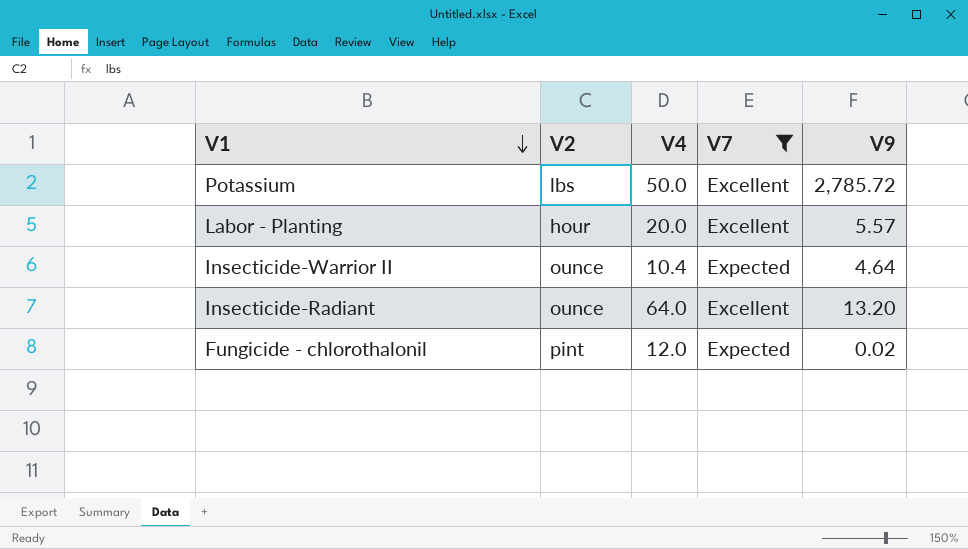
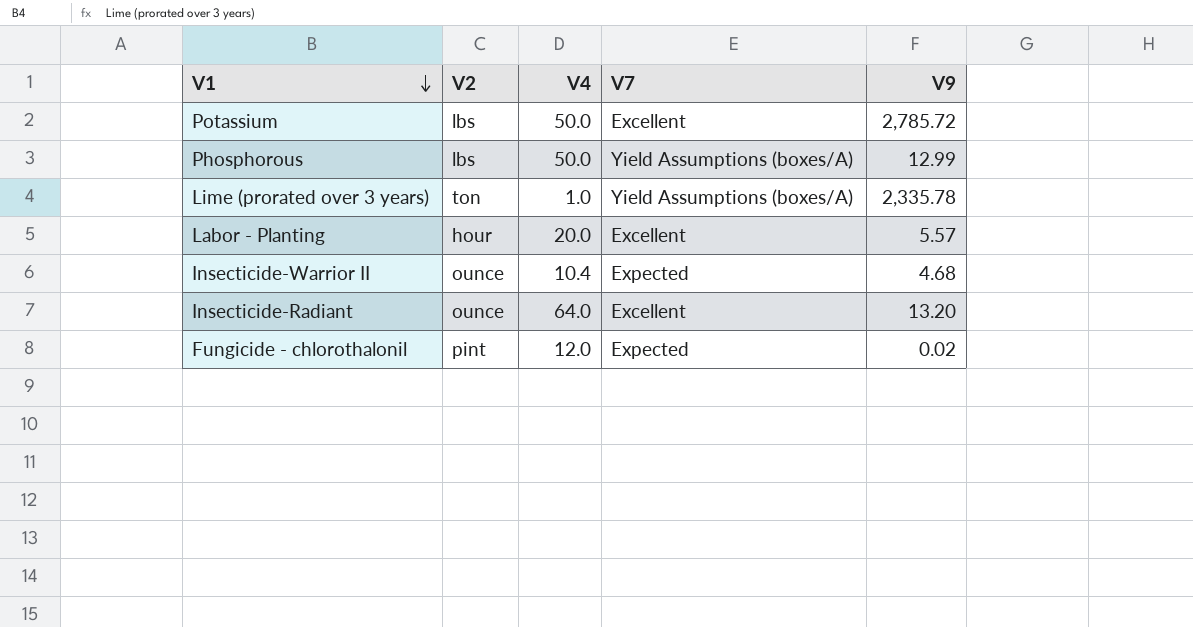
filter: V7 != Yield Assumptions (boxes/A) -> none
Insecticide-Warrior II | V9: 4.64 -> 4.68

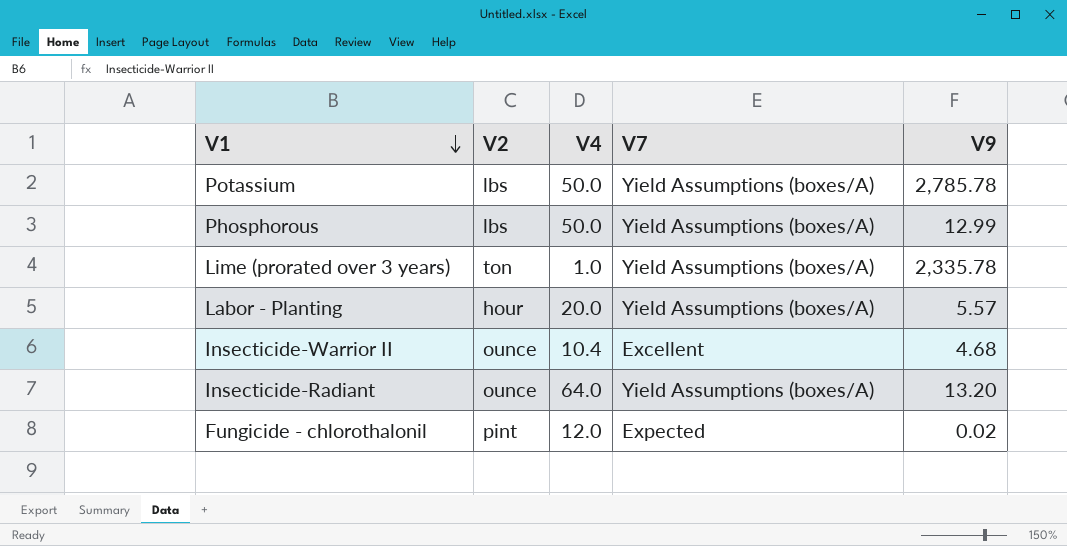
Potassium | V7: Excellent -> Yield Assumptions (boxes/A)
Potassium | V9: 2,785.72 -> 2,785.78
Labor - Planting | V7: Excellent -> Yield Assumptions (boxes/A)
Insecticide-Warrior II | V7: Expected -> Excellent
Insecticide-Radiant | V7: Excellent -> Yield Assumptions (boxes/A)

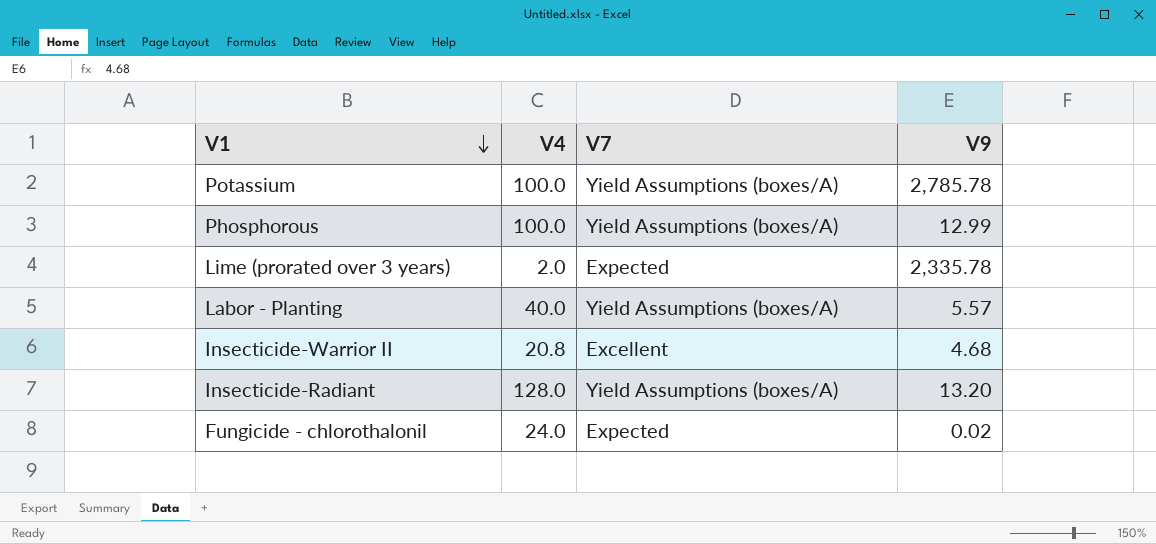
column V2 | position: 2 -> none
Potassium | V4: 50.0 -> 100.0
Phosphorous | V4: 50.0 -> 100.0
Lime (prorated over 3 years) | V4: 1.0 -> 2.0
Lime (prorated over 3 years) | V7: Yield Assumptions (boxes/A) -> Expected
Labor - Planting | V4: 20.0 -> 40.0
Insecticide-Warrior II | V4: 10.4 -> 20.8
Insecticide-Radiant | V4: 64.0 -> 128.0
Fungicide - chlorothalonil | V4: 12.0 -> 24.0

